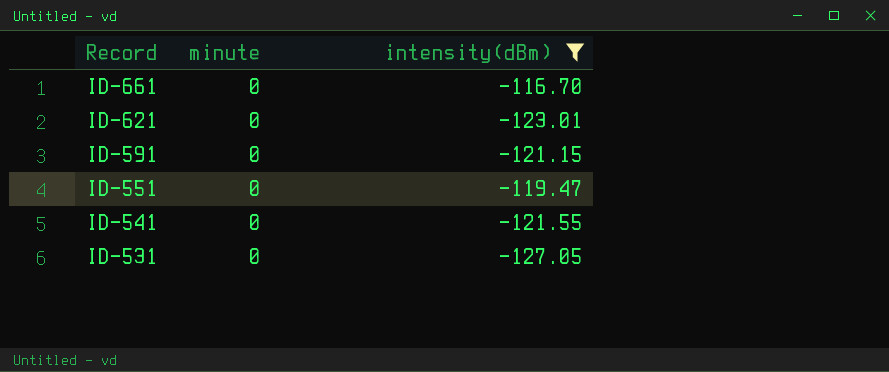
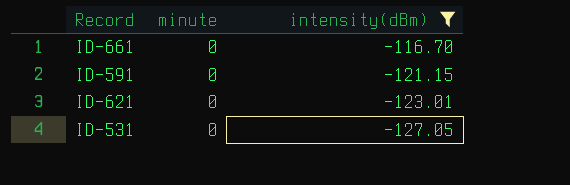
row order: Record descending -> intensity(dBm) descending
row ID-551: 0 | -119.47 -> none
row ID-541: 0 | -121.55 -> none

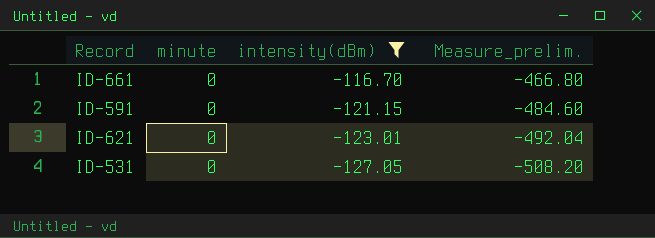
column Measure_prelim. | formula: none -> [intensity(dBm)] * 4

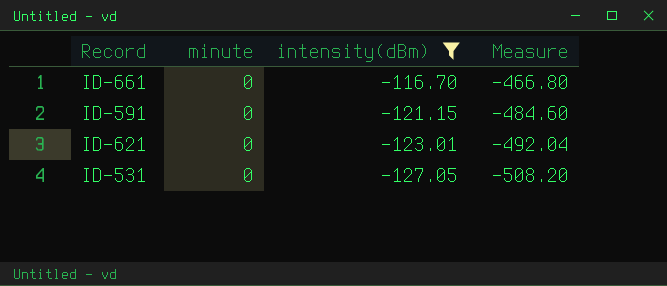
column name: Measure_prelim. -> Measure

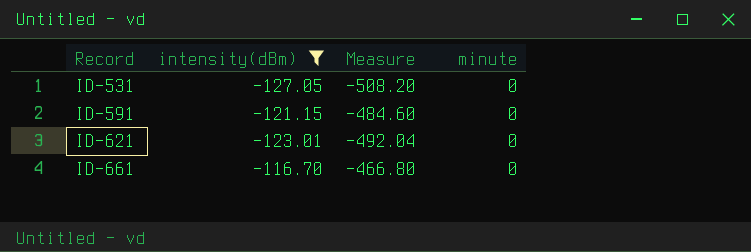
row order: intensity(dBm) descending -> Record ascending
column minute | position: 2 -> 4

